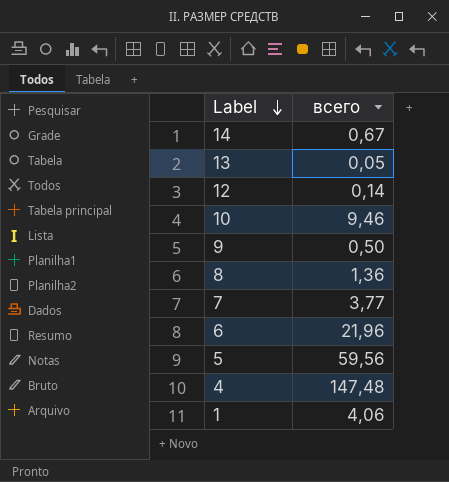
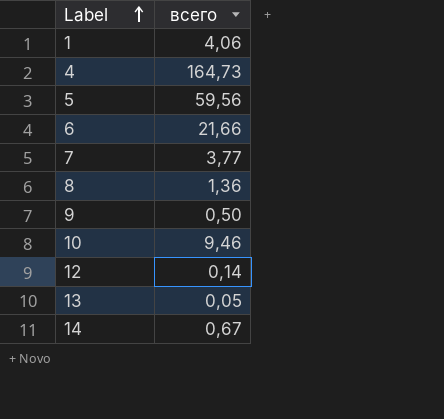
row order: Label descending -> Label ascending
4 | всего: 147,48 -> 164,73
6 | всего: 21,96 -> 21,66

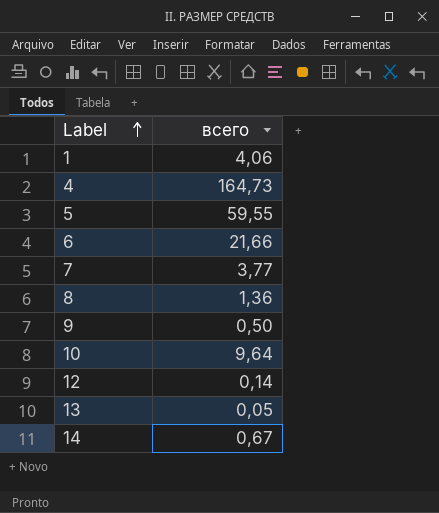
5 | всего: 59,56 -> 59,55
10 | всего: 9,46 -> 9,64

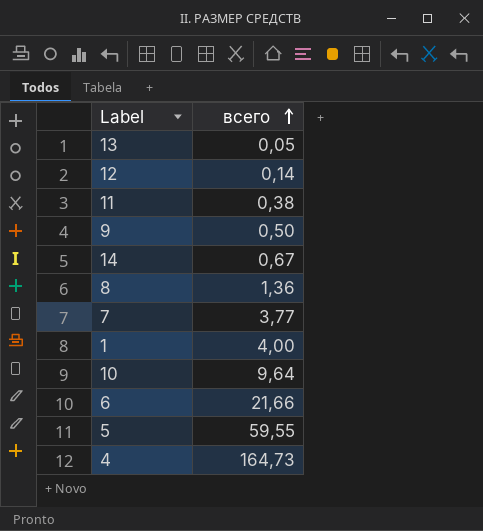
row order: Label ascending -> всего ascending
row 11: none -> 0,38
1 | всего: 4,06 -> 4,00

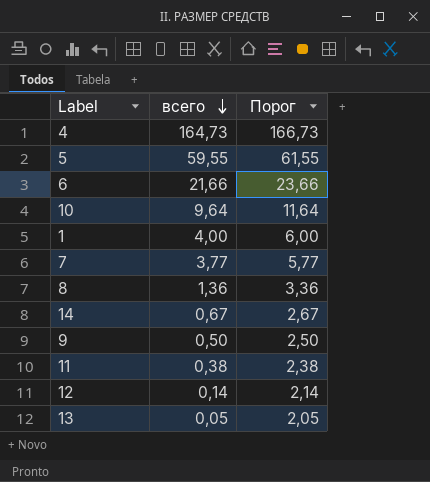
row order: всего ascending -> всего descending
column Порог | formula: none -> [всего] + 2

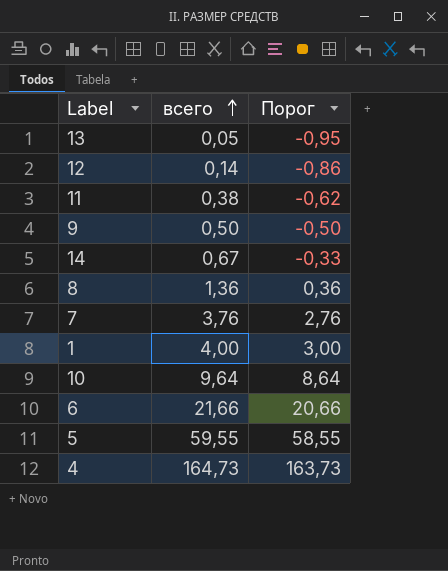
row order: всего descending -> всего ascending
column Порог | formula: [всего] + 2 -> [всего] - 1
7 | всего: 3,77 -> 3,76

